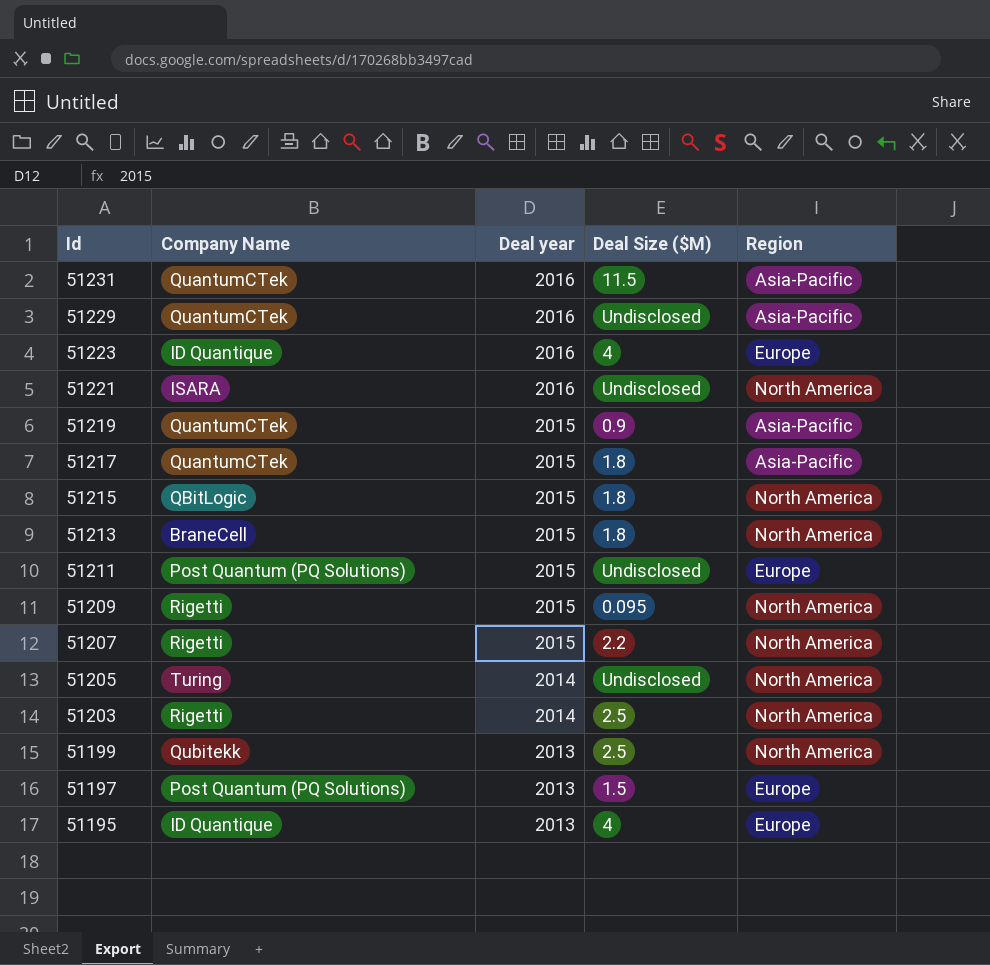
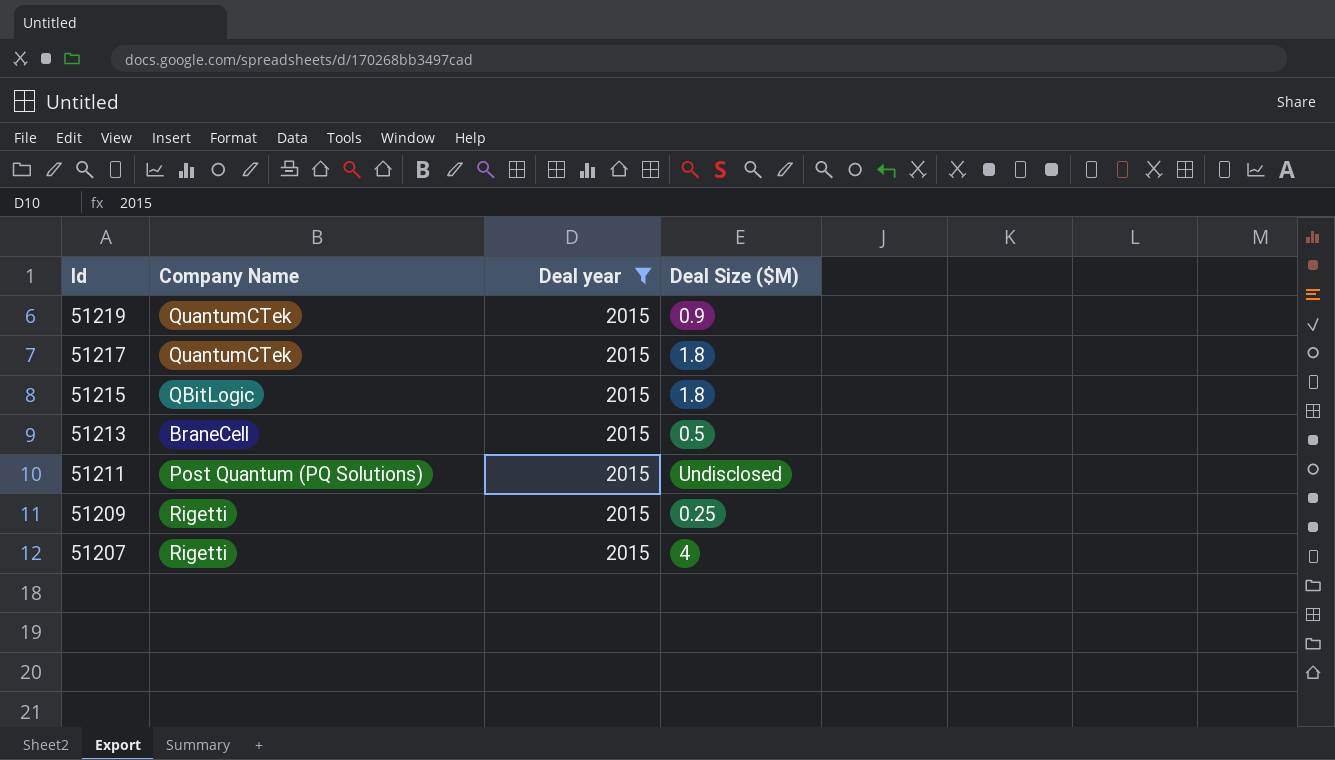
filter: none -> Deal year = 2015
column Region | position: 5 -> none
51213 | Deal Size ($M): 1.8 -> 0.5
51209 | Deal Size ($M): 0.095 -> 0.25
51207 | Deal Size ($M): 2.2 -> 4

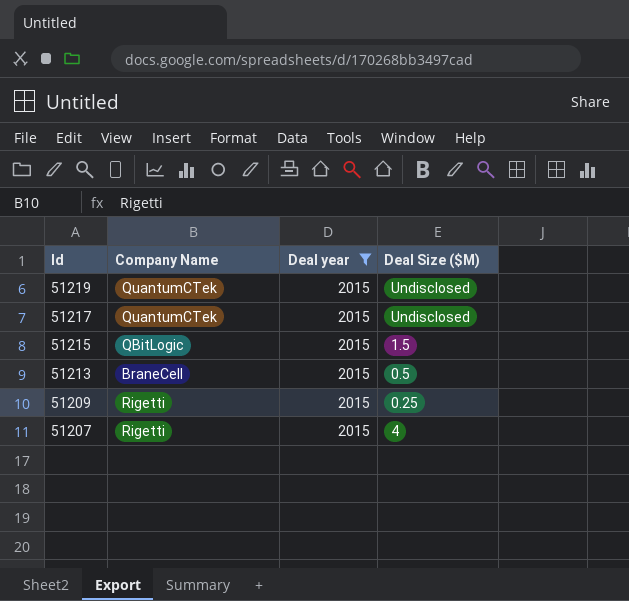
row 51211: Post Quantum (PQ Solutions) | 2015 | Undisclosed -> none
51219 | Deal Size ($M): 0.9 -> Undisclosed
51217 | Deal Size ($M): 1.8 -> Undisclosed
51215 | Deal Size ($M): 1.8 -> 1.5

